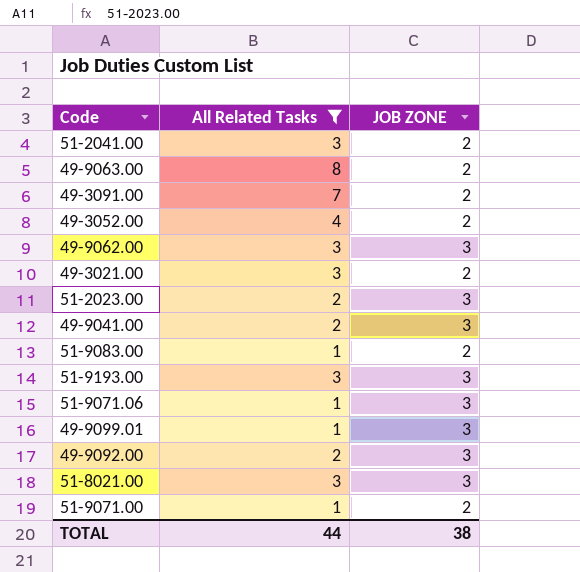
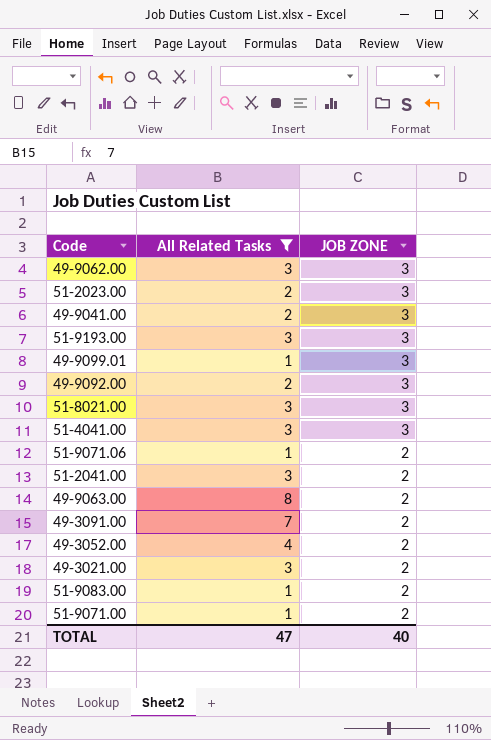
row order: none -> JOB ZONE descending
row 51-4041.00: none -> 3 | 3
51-9071.06 | JOB ZONE: 3 -> 2
TOTAL | All Related Tasks: 44 -> 47
TOTAL | JOB ZONE: 38 -> 40

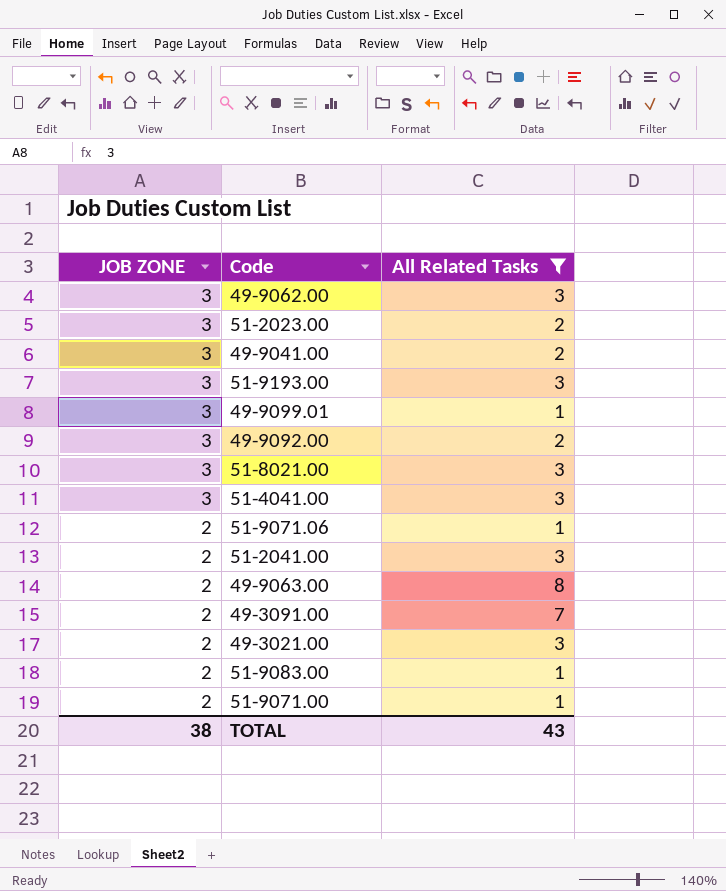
column JOB ZONE | position: 3 -> 1
row 49-3052.00: 4 | 2 -> none
TOTAL | JOB ZONE: 40 -> 38
TOTAL | All Related Tasks: 47 -> 43

